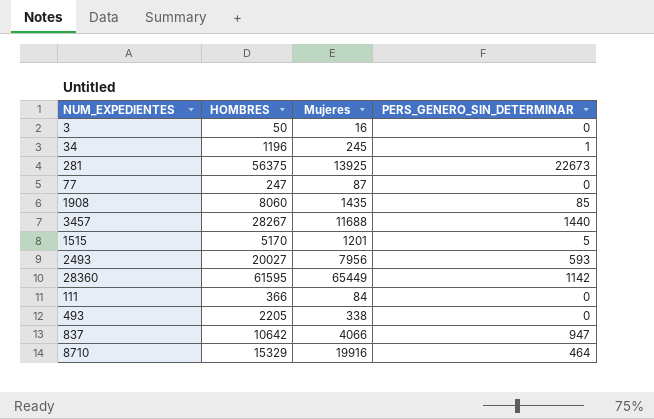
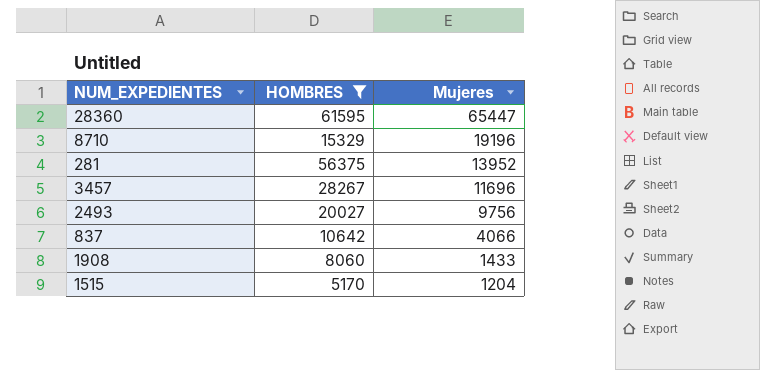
filter: none -> HOMBRES >= 5170
row order: none -> Mujeres descending
column PERS_GENERO_SIN_DETERMINAR | position: 4 -> none
28360 | Mujeres: 65449 -> 65447
8710 | Mujeres: 19916 -> 19196
281 | Mujeres: 13925 -> 13952
3457 | Mujeres: 11688 -> 11696
2493 | Mujeres: 7956 -> 9756
1908 | Mujeres: 1435 -> 1433
1515 | Mujeres: 1201 -> 1204

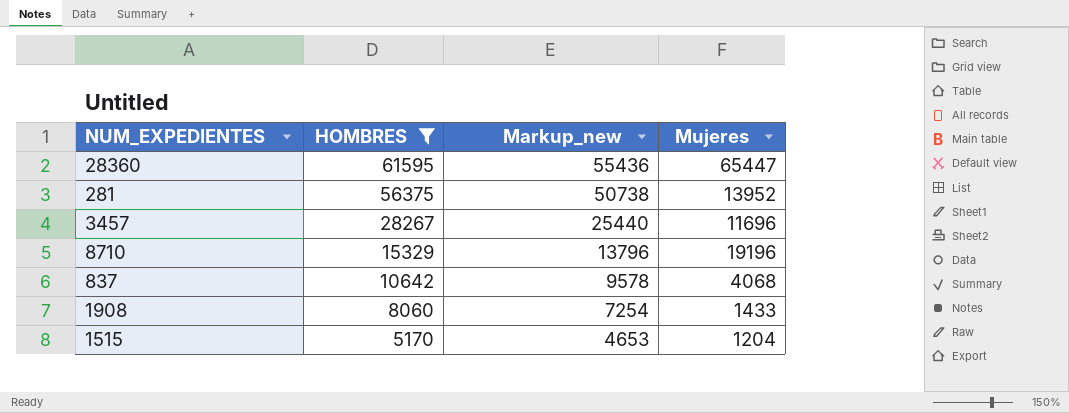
row order: Mujeres descending -> HOMBRES descending
column Markup_new | formula: none -> [HOMBRES] * 0.9
row 2493: 20027 | 9756 -> none
837 | Mujeres: 4066 -> 4068

